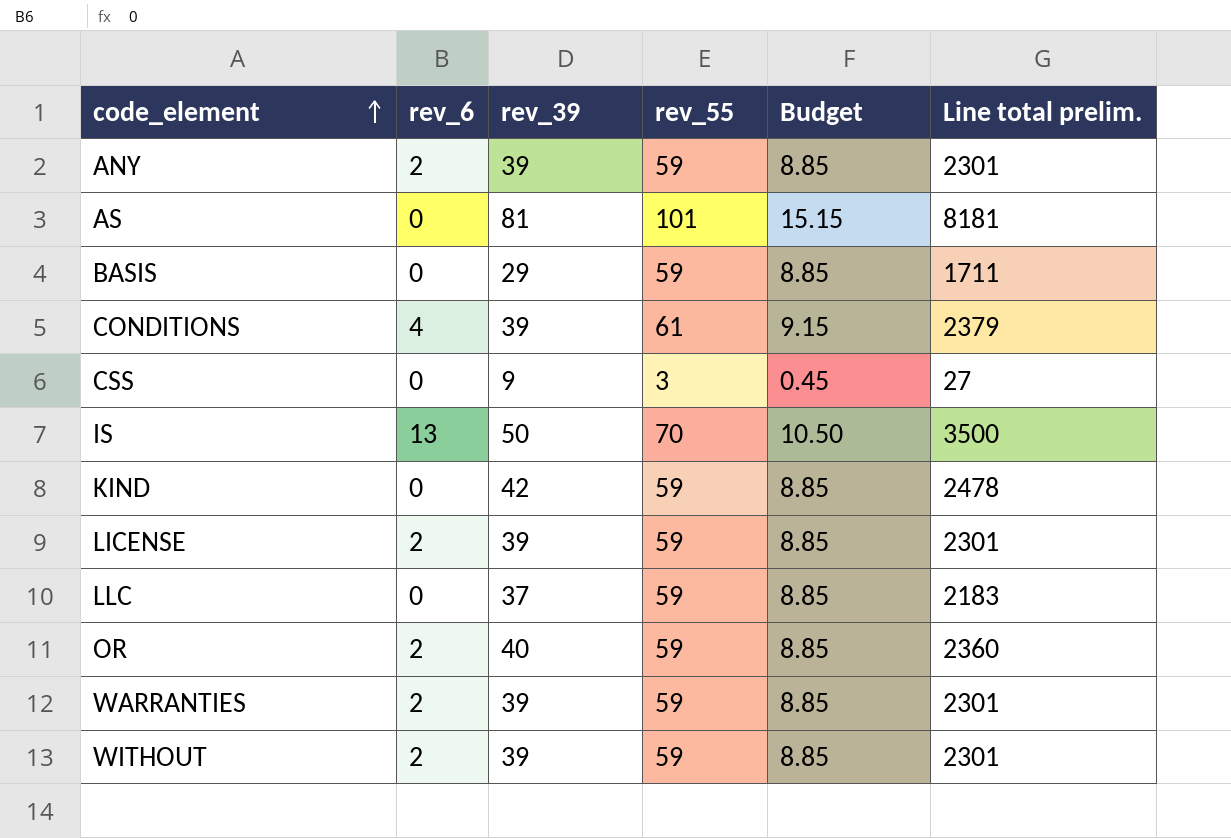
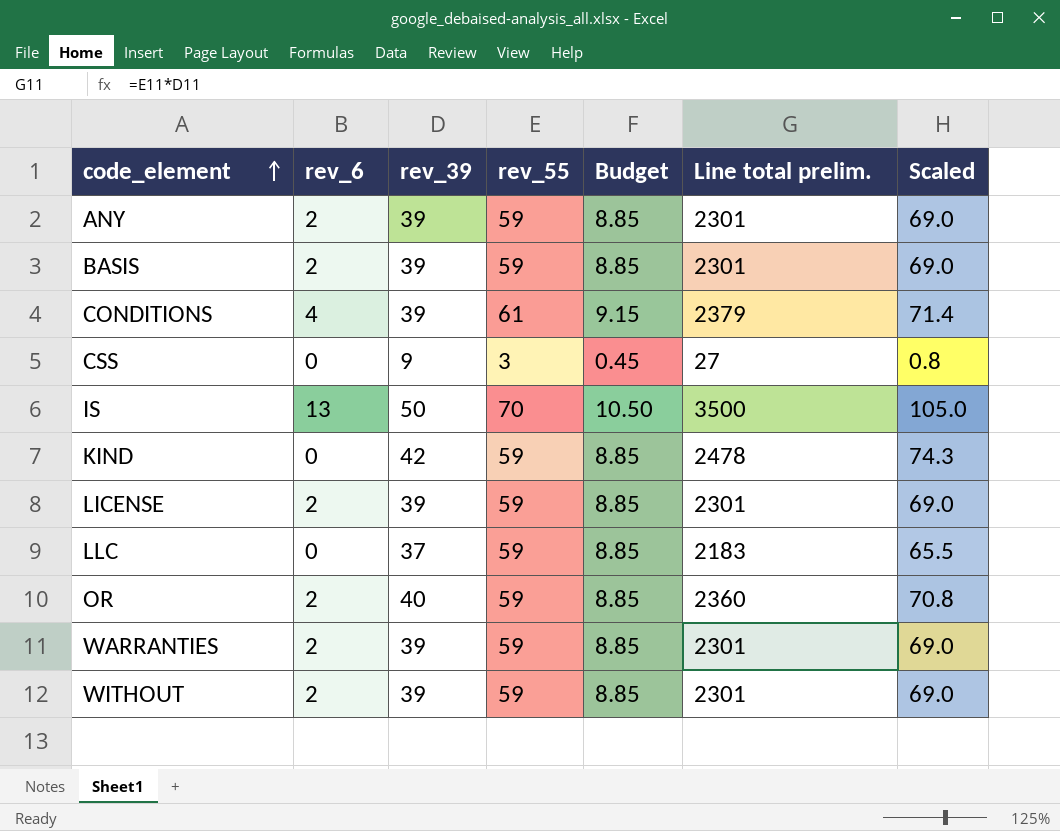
column Scaled | formula: none -> [Line total prelim.] * 0.03
row AS: 0 | 81 | 101 | 15.15 | 8181 -> none
BASIS | rev_6: 0 -> 2
BASIS | rev_39: 29 -> 39
BASIS | Line total prelim.: 1711 -> 2301

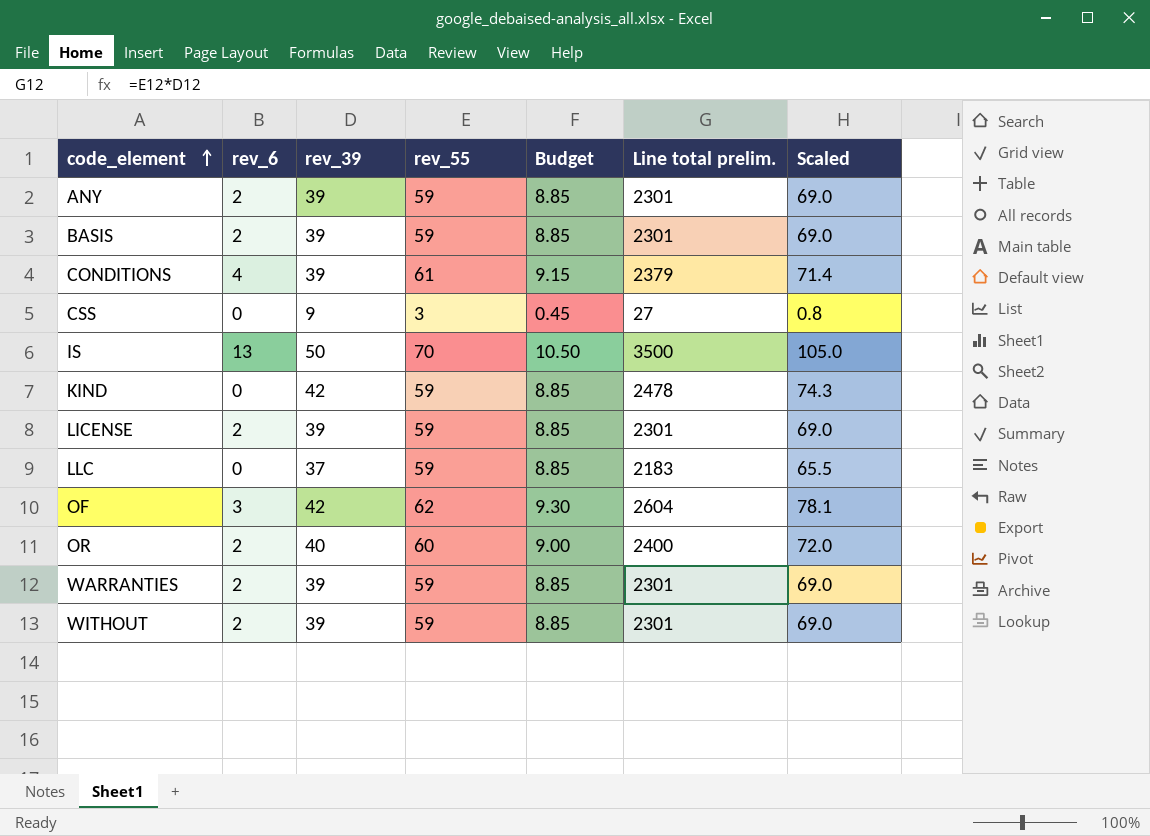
row OF: none -> 3 | 42 | 62 | 9.30 | 2604 | 78.1
OR | rev_55: 59 -> 60
OR | Budget: 8.85 -> 9.00
OR | Line total prelim.: 2360 -> 2400
OR | Scaled: 70.8 -> 72.0

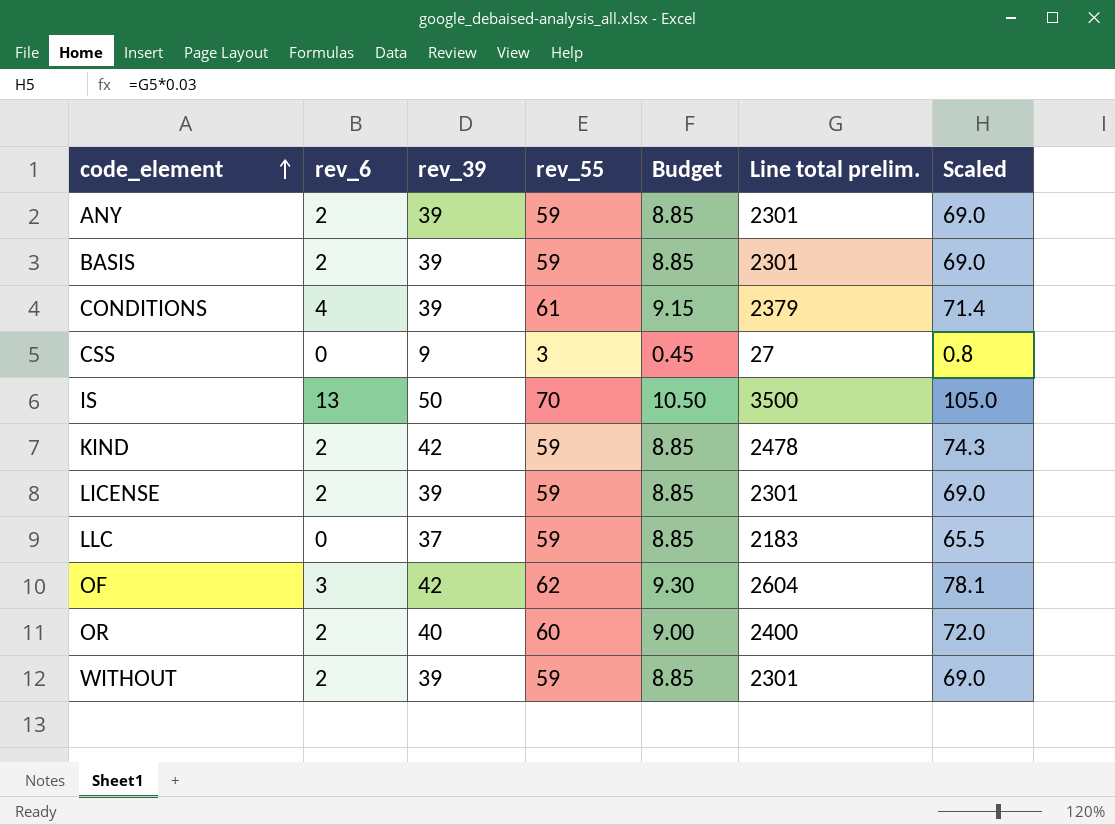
row WARRANTIES: 2 | 39 | 59 | 8.85 | 2301 | 69.0 -> none
KIND | rev_6: 0 -> 2

